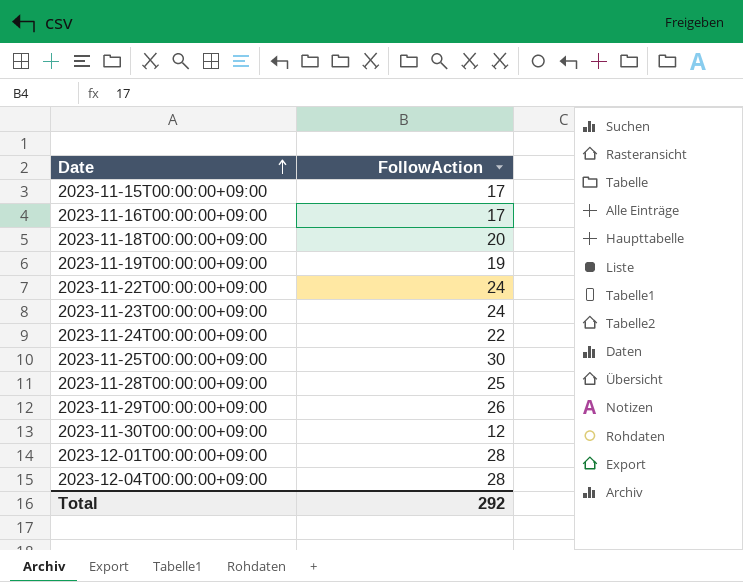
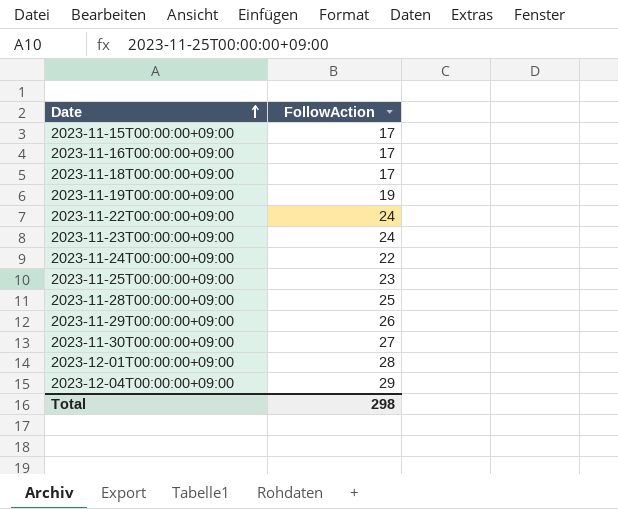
2023-11-18T00:00:00+09:00 | FollowAction: 20 -> 17
2023-11-25T00:00:00+09:00 | FollowAction: 30 -> 23
2023-11-30T00:00:00+09:00 | FollowAction: 12 -> 27
2023-12-04T00:00:00+09:00 | FollowAction: 28 -> 29
Total | FollowAction: 292 -> 298

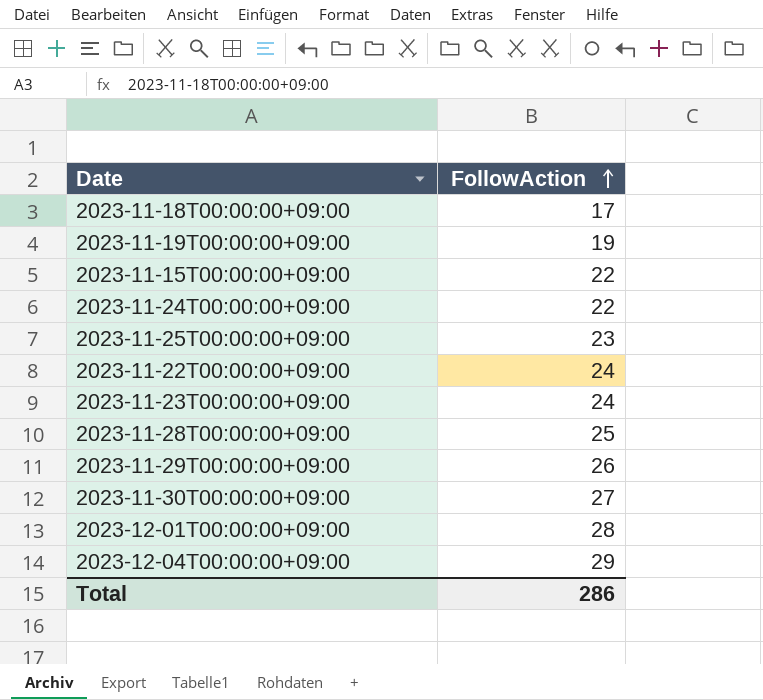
row order: Date ascending -> FollowAction ascending
row 2023-11-16T00:00:00+09:00: 17 -> none
2023-11-15T00:00:00+09:00 | FollowAction: 17 -> 22
Total | FollowAction: 298 -> 286

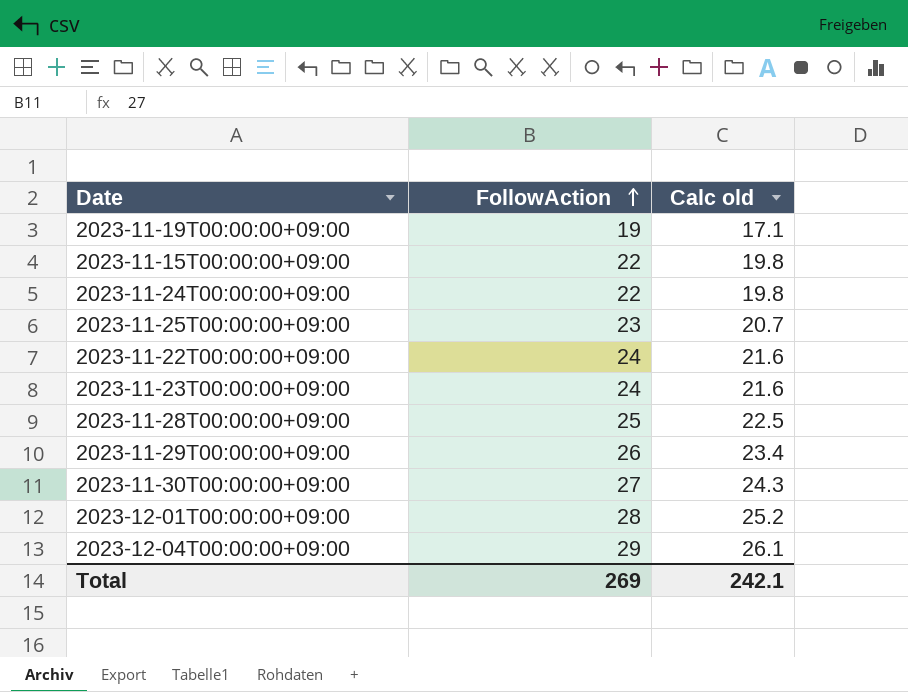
column Calc old | formula: none -> [FollowAction] * 0.9
row 2023-11-18T00:00:00+09:00: 17 -> none
Total | FollowAction: 286 -> 269

